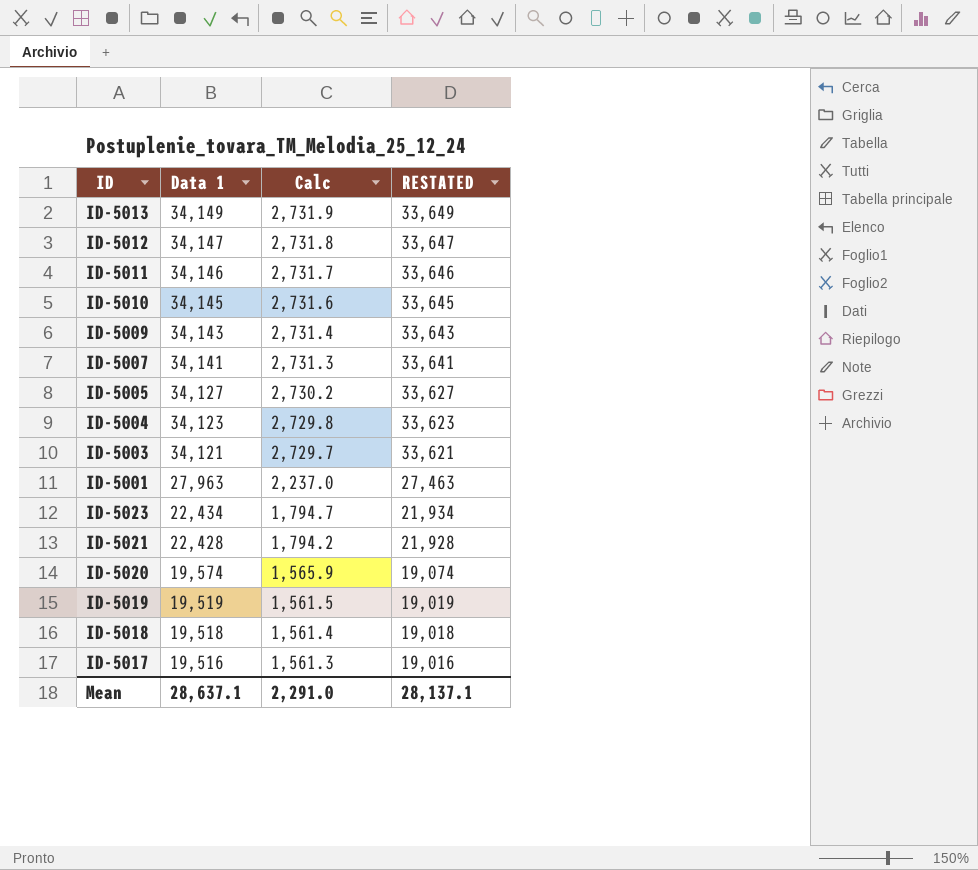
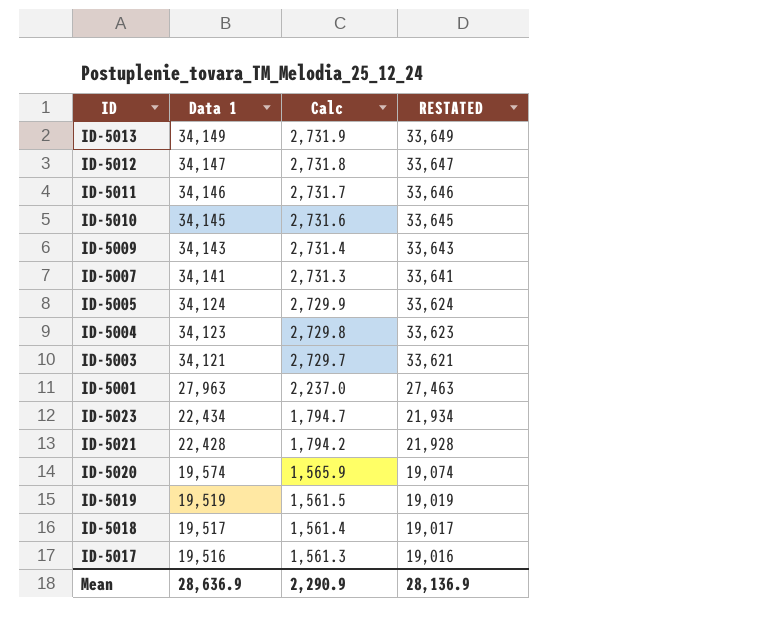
ID-5005 | Data 1: 34,127 -> 34,124
ID-5005 | Calc: 2,730.2 -> 2,729.9
ID-5005 | RESTATED: 33,627 -> 33,624
ID-5018 | Data 1: 19,518 -> 19,517
ID-5018 | RESTATED: 19,018 -> 19,017
Mean | Data 1: 28,637.1 -> 28,636.9
Mean | Calc: 2,291.0 -> 2,290.9
Mean | RESTATED: 28,137.1 -> 28,136.9

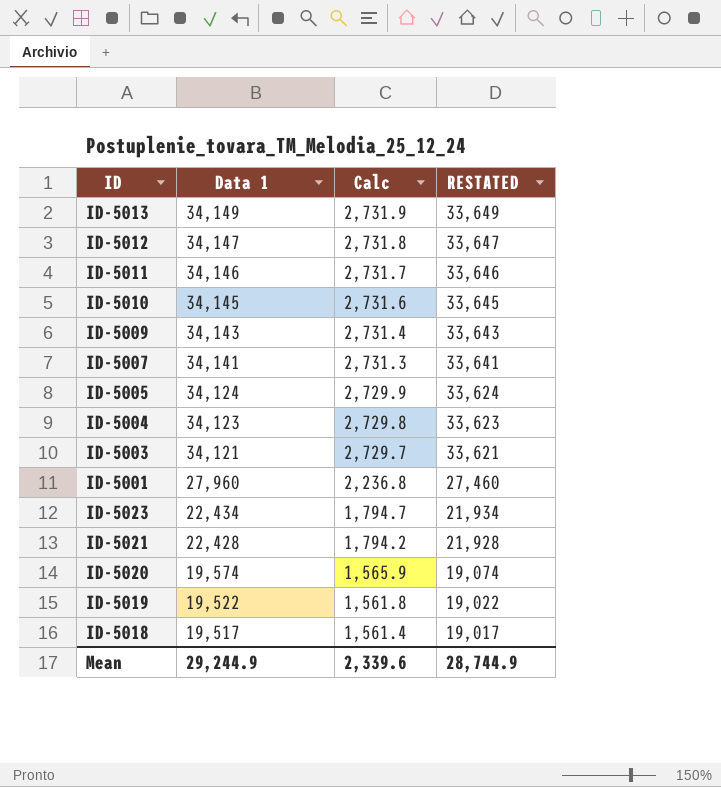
row ID-5017: 19,516 | 1,561.3 | 19,016 -> none
ID-5001 | Data 1: 27,963 -> 27,960
ID-5001 | Calc: 2,237.0 -> 2,236.8
ID-5001 | RESTATED: 27,463 -> 27,460
ID-5019 | Data 1: 19,519 -> 19,522
ID-5019 | Calc: 1,561.5 -> 1,561.8
ID-5019 | RESTATED: 19,019 -> 19,022
Mean | Data 1: 28,636.9 -> 29,244.9
Mean | Calc: 2,290.9 -> 2,339.6
Mean | RESTATED: 28,136.9 -> 28,744.9

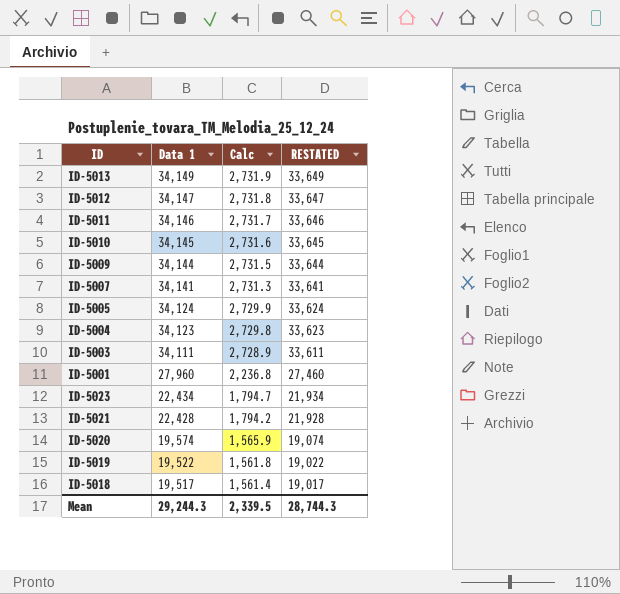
ID-5009 | Data 1: 34,143 -> 34,144
ID-5009 | Calc: 2,731.4 -> 2,731.5
ID-5009 | RESTATED: 33,643 -> 33,644
ID-5003 | Data 1: 34,121 -> 34,111
ID-5003 | Calc: 2,729.7 -> 2,728.9
ID-5003 | RESTATED: 33,621 -> 33,611
Mean | Data 1: 29,244.9 -> 29,244.3
Mean | Calc: 2,339.6 -> 2,339.5
Mean | RESTATED: 28,744.9 -> 28,744.3

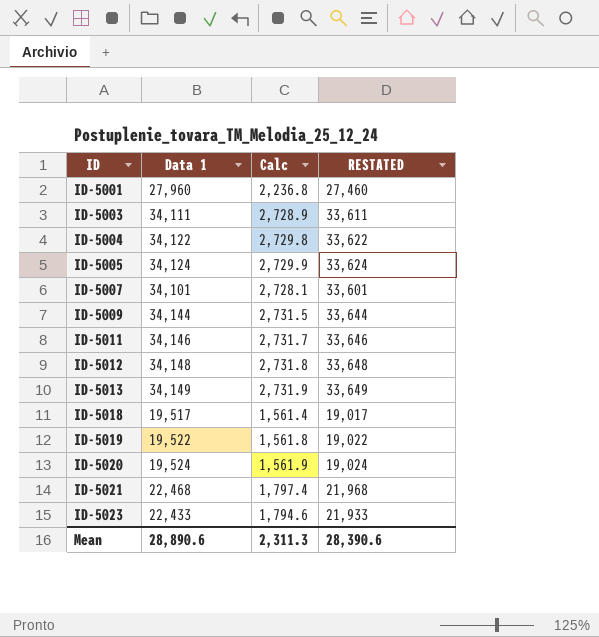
row order: Data 1 descending -> ID ascending
row ID-5010: 34,145 | 2,731.6 | 33,645 -> none
ID-5004 | Data 1: 34,123 -> 34,122
ID-5004 | RESTATED: 33,623 -> 33,622
ID-5007 | Data 1: 34,141 -> 34,101
ID-5007 | Calc: 2,731.3 -> 2,728.1
ID-5007 | RESTATED: 33,641 -> 33,601
ID-5012 | Data 1: 34,147 -> 34,148
ID-5012 | RESTATED: 33,647 -> 33,648
ID-5020 | Data 1: 19,574 -> 19,524
ID-5020 | Calc: 1,565.9 -> 1,561.9
ID-5020 | RESTATED: 19,074 -> 19,024
ID-5021 | Data 1: 22,428 -> 22,468
ID-5021 | Calc: 1,794.2 -> 1,797.4
ID-5021 | RESTATED: 21,928 -> 21,968
ID-5023 | Data 1: 22,434 -> 22,433
ID-5023 | Calc: 1,794.7 -> 1,794.6
ID-5023 | RESTATED: 21,934 -> 21,933
Mean | Data 1: 29,244.3 -> 28,890.6
Mean | Calc: 2,339.5 -> 2,311.3
Mean | RESTATED: 28,744.3 -> 28,390.6

